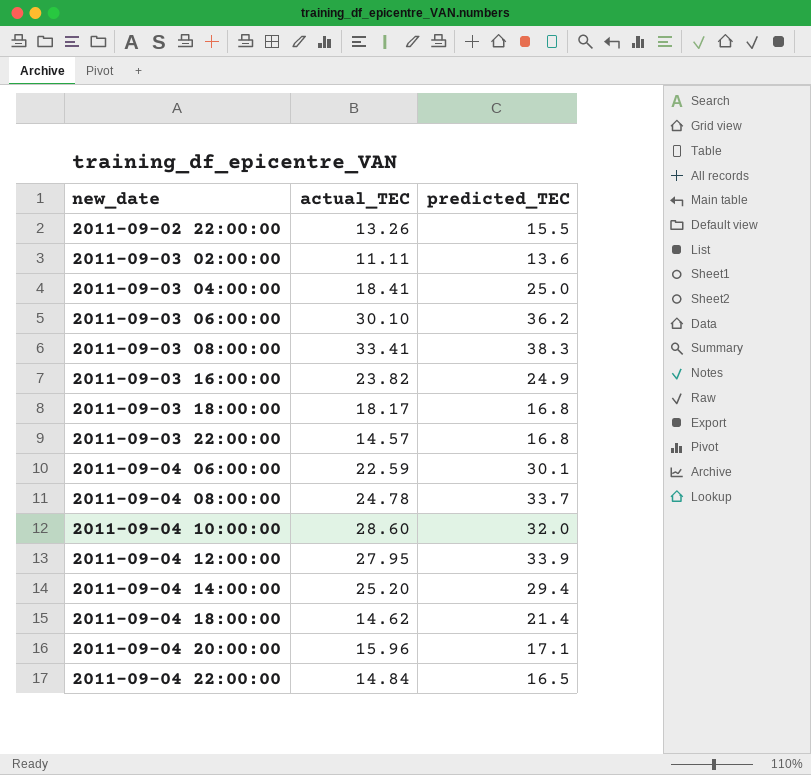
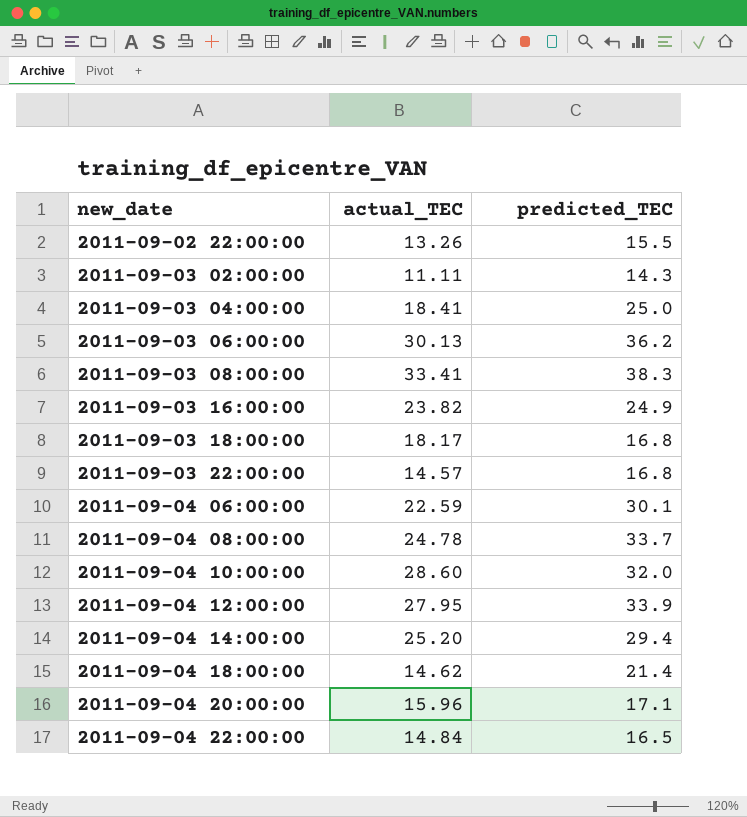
2011-09-03 02:00:00 | predicted_TEC: 13.6 -> 14.3
2011-09-03 06:00:00 | actual_TEC: 30.10 -> 30.13

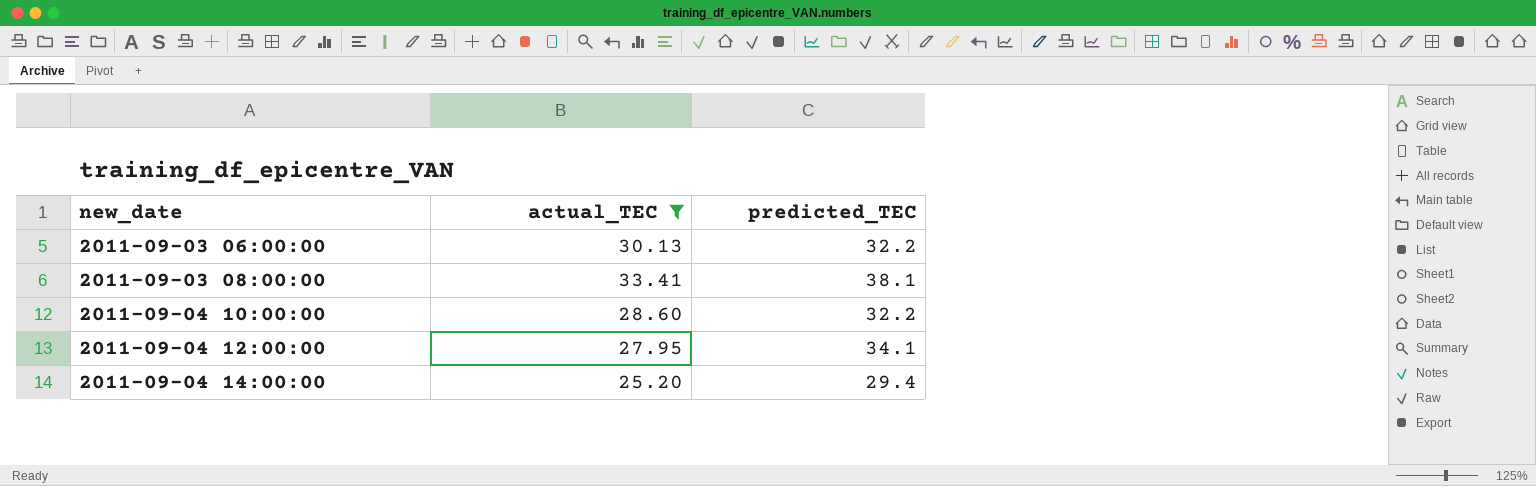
filter: none -> actual_TEC >= 25.20
2011-09-03 06:00:00 | predicted_TEC: 36.2 -> 32.2
2011-09-03 08:00:00 | predicted_TEC: 38.3 -> 38.1
2011-09-04 10:00:00 | predicted_TEC: 32.0 -> 32.2
2011-09-04 12:00:00 | predicted_TEC: 33.9 -> 34.1

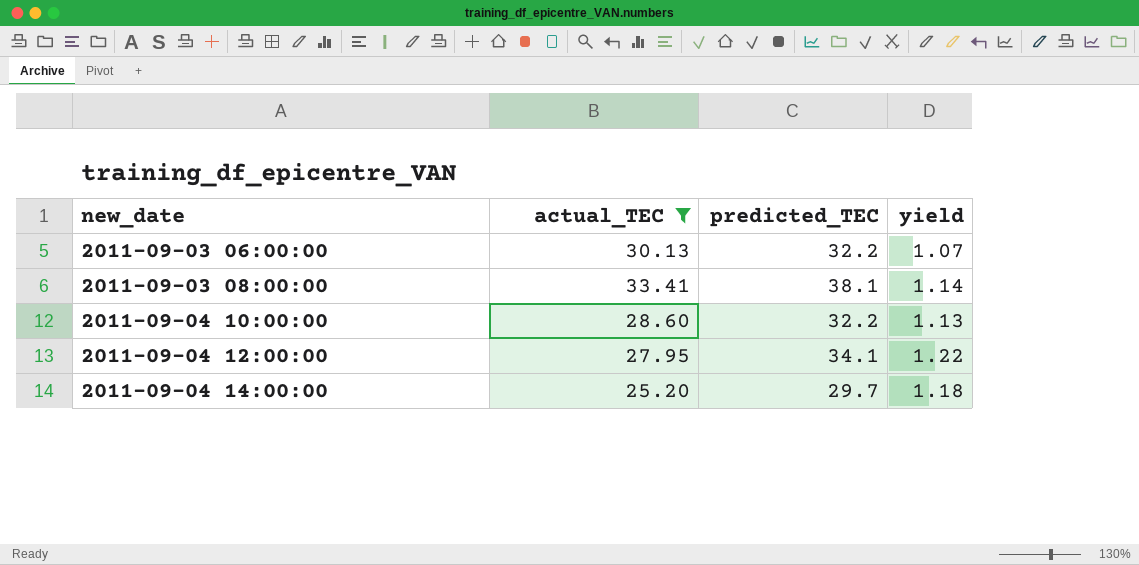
column yield | formula: none -> [predicted_TEC] / [actual_TEC]
2011-09-04 14:00:00 | predicted_TEC: 29.4 -> 29.7

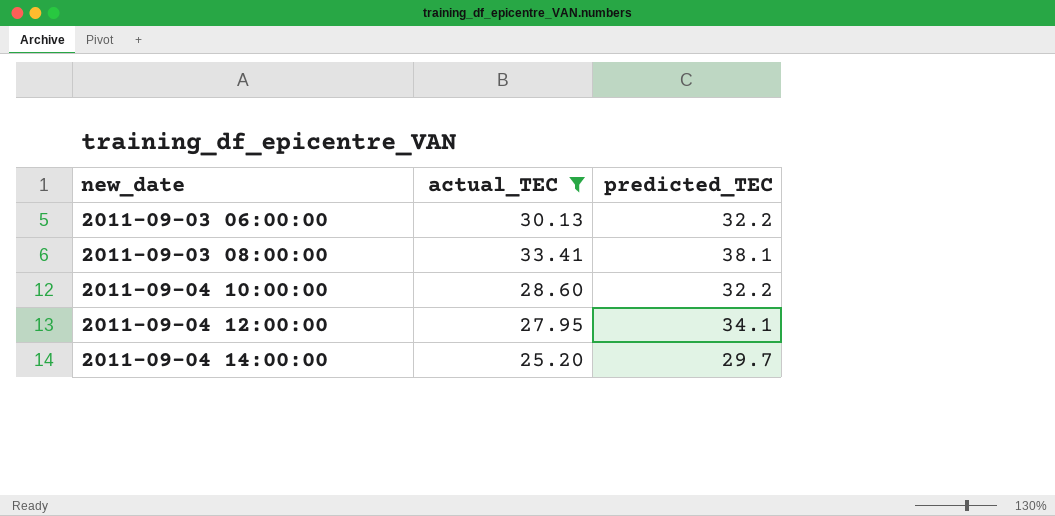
column yield | formula: [predicted_TEC] / [actual_TEC] -> none

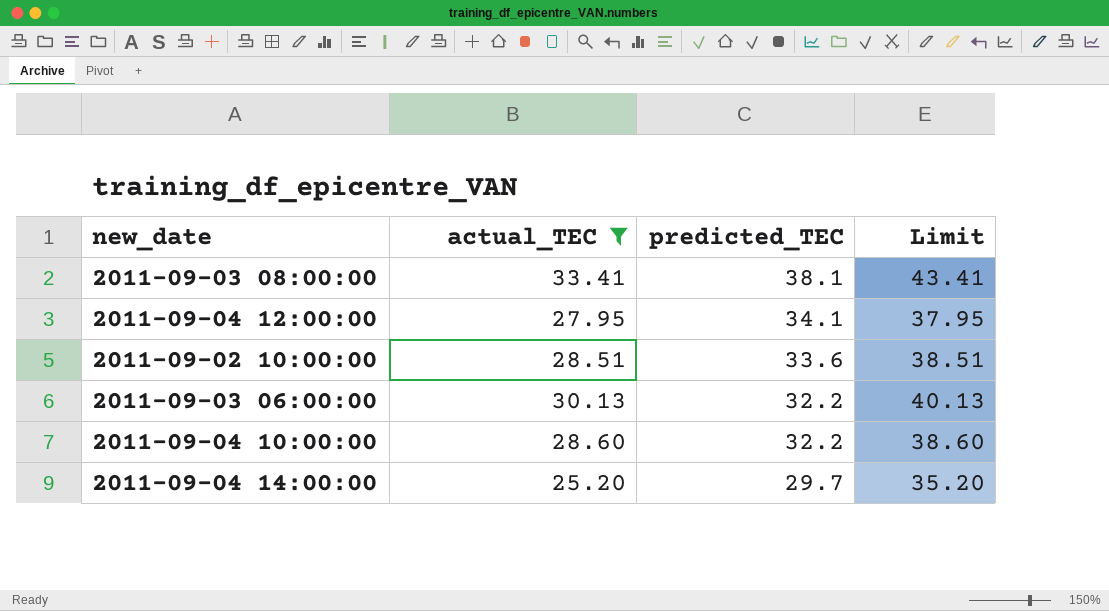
row order: new_date ascending -> predicted_TEC descending
column Limit | formula: none -> [actual_TEC] + 10
row 2011-09-02 10:00:00: none -> 28.51 | 33.6 | 38.51

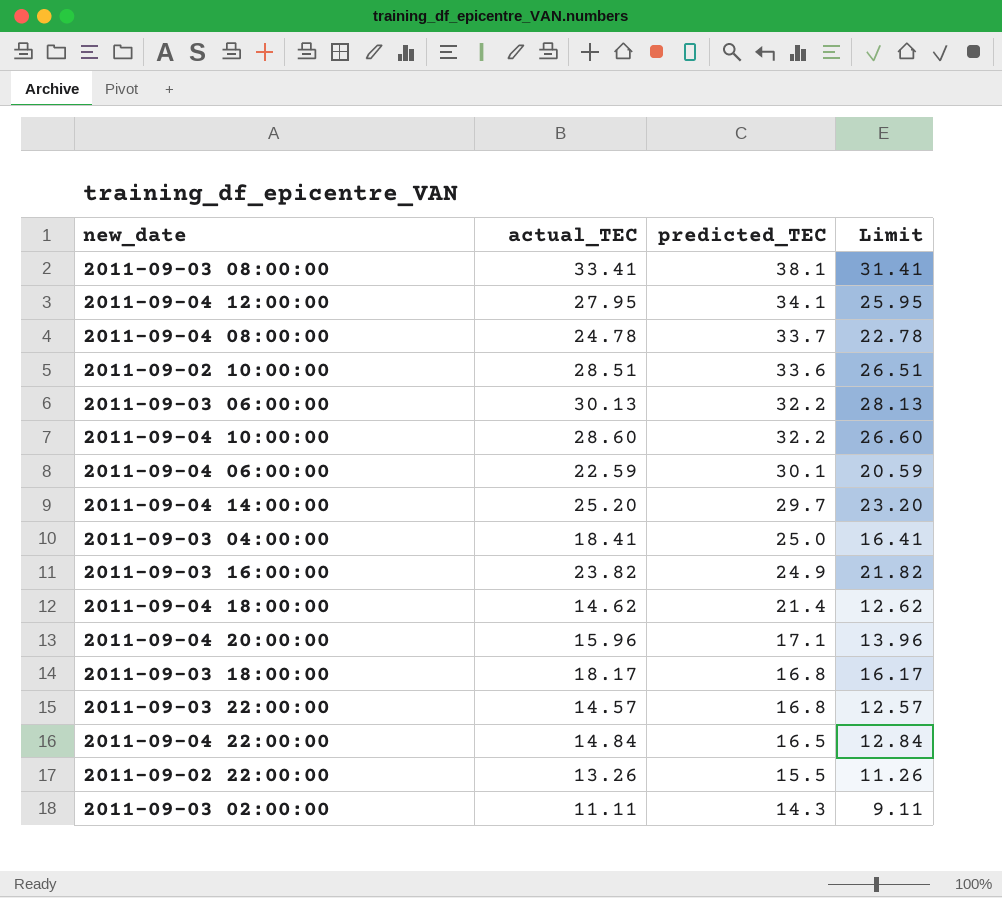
filter: actual_TEC >= 25.20 -> none
column Limit | formula: [actual_TEC] + 10 -> [actual_TEC] - 2

